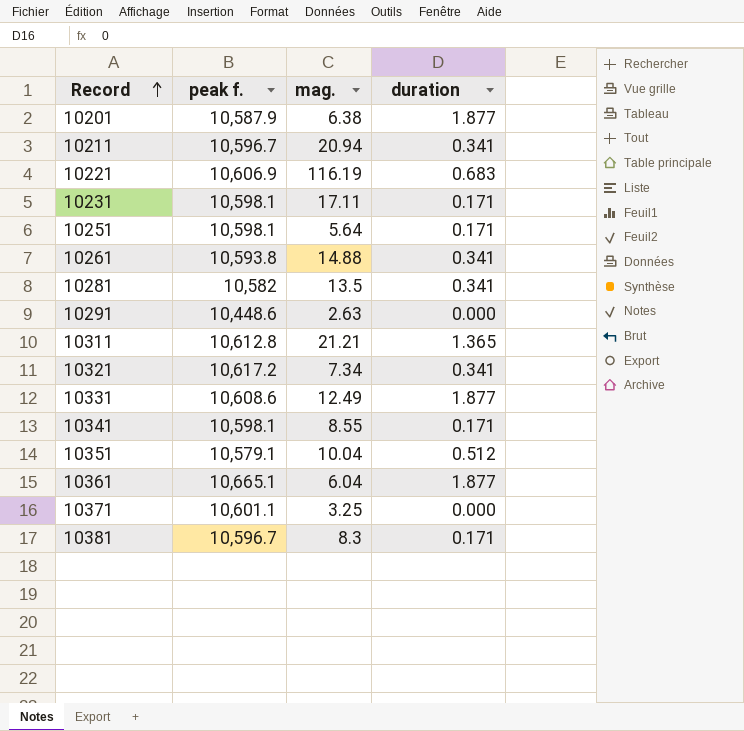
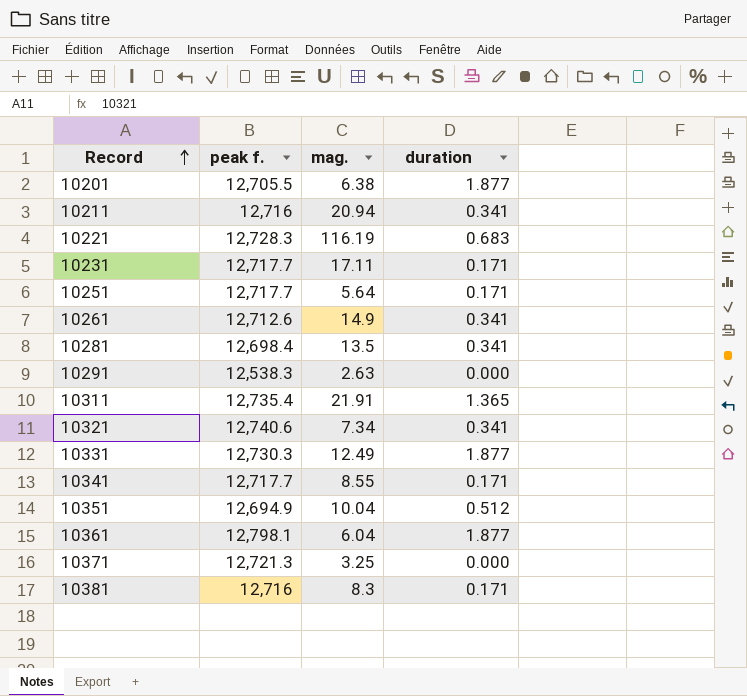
10201 | peak f.: 10,587.9 -> 12,705.5
10211 | peak f.: 10,596.7 -> 12,716
10221 | peak f.: 10,606.9 -> 12,728.3
10231 | peak f.: 10,598.1 -> 12,717.7
10251 | peak f.: 10,598.1 -> 12,717.7
10261 | peak f.: 10,593.8 -> 12,712.6
10261 | mag.: 14.88 -> 14.9
10281 | peak f.: 10,582 -> 12,698.4
10291 | peak f.: 10,448.6 -> 12,538.3
10311 | peak f.: 10,612.8 -> 12,735.4
10311 | mag.: 21.21 -> 21.91
10321 | peak f.: 10,617.2 -> 12,740.6
10331 | peak f.: 10,608.6 -> 12,730.3
10341 | peak f.: 10,598.1 -> 12,717.7
10351 | peak f.: 10,579.1 -> 12,694.9
10361 | peak f.: 10,665.1 -> 12,798.1
10371 | peak f.: 10,601.1 -> 12,721.3
10381 | peak f.: 10,596.7 -> 12,716

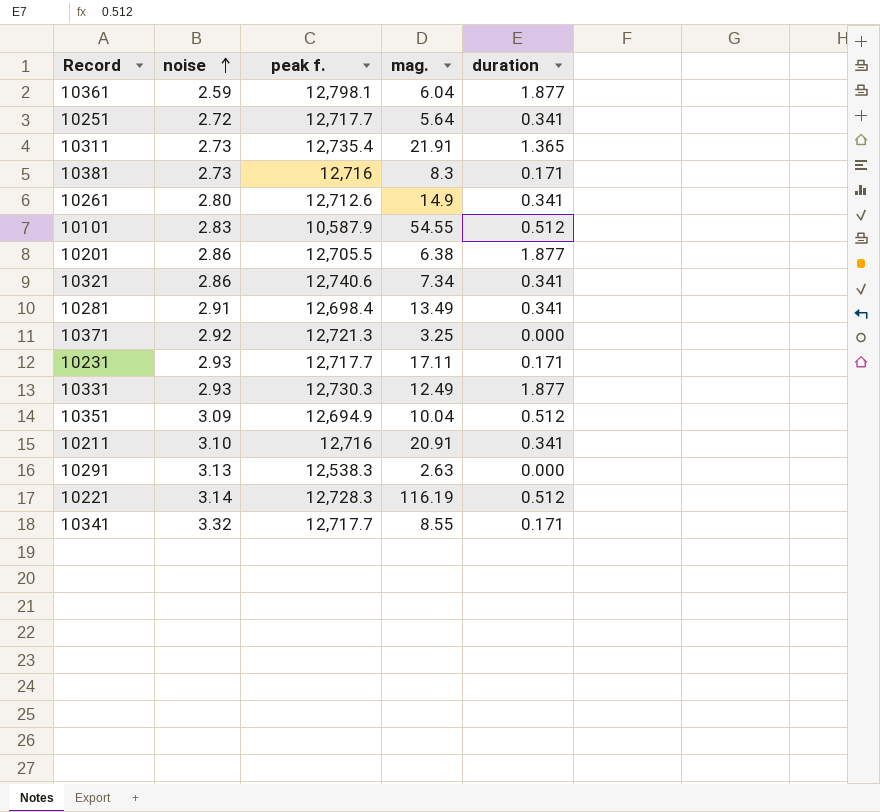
row order: Record ascending -> noise ascending
column noise | position: none -> 2
10251 | duration: 0.171 -> 0.341
row 10101: none -> 2.83 | 10,587.9 | 54.55 | 0.512
10281 | mag.: 13.5 -> 13.49
10211 | mag.: 20.94 -> 20.91
10221 | duration: 0.683 -> 0.512

